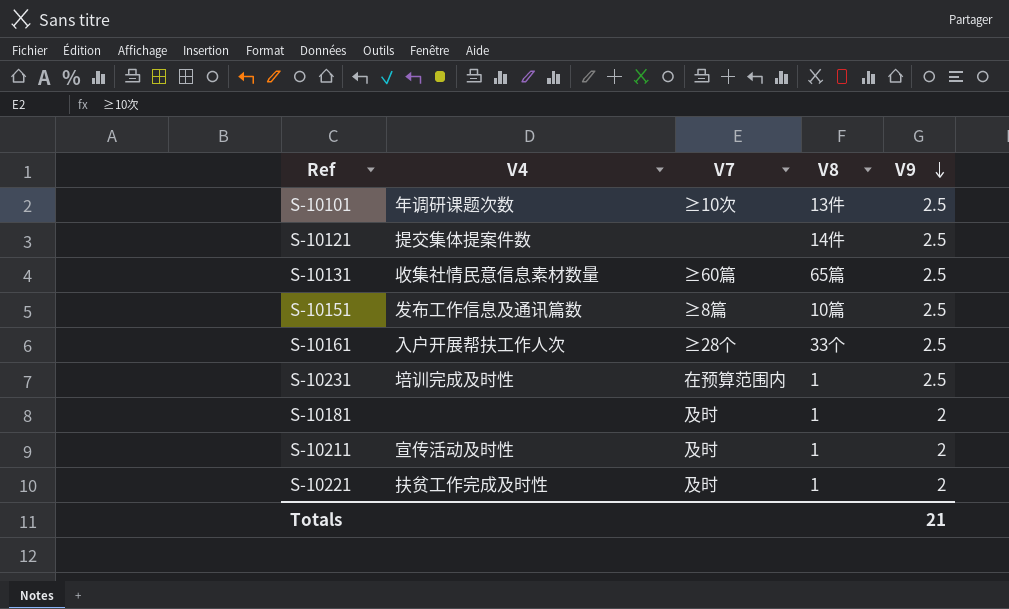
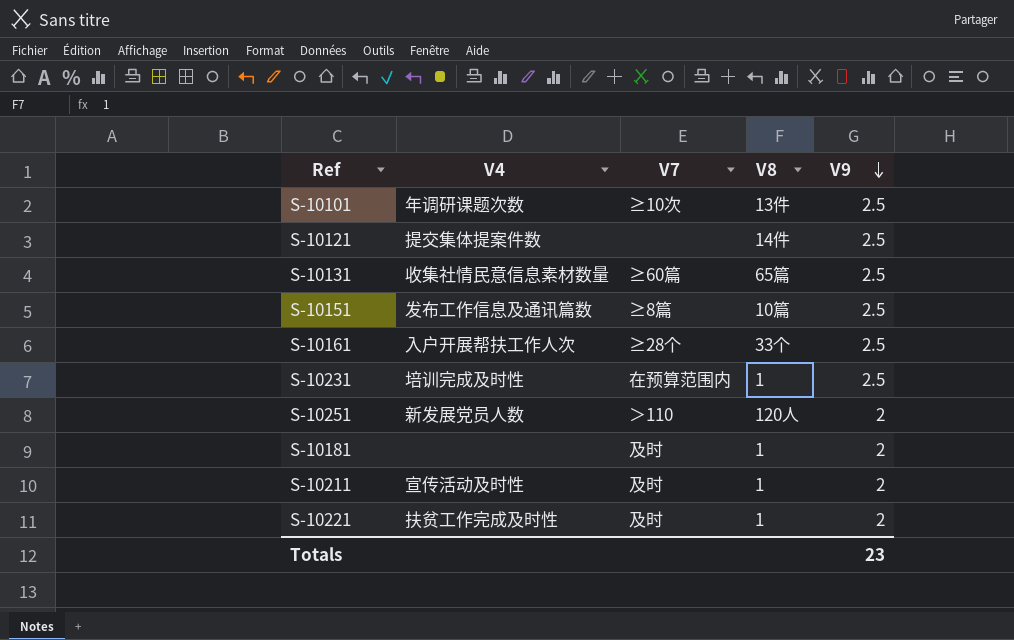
row S-10251: none -> 新发展党员人数 | ＞110 | 120人 | 2
Totals | V9: 21 -> 23

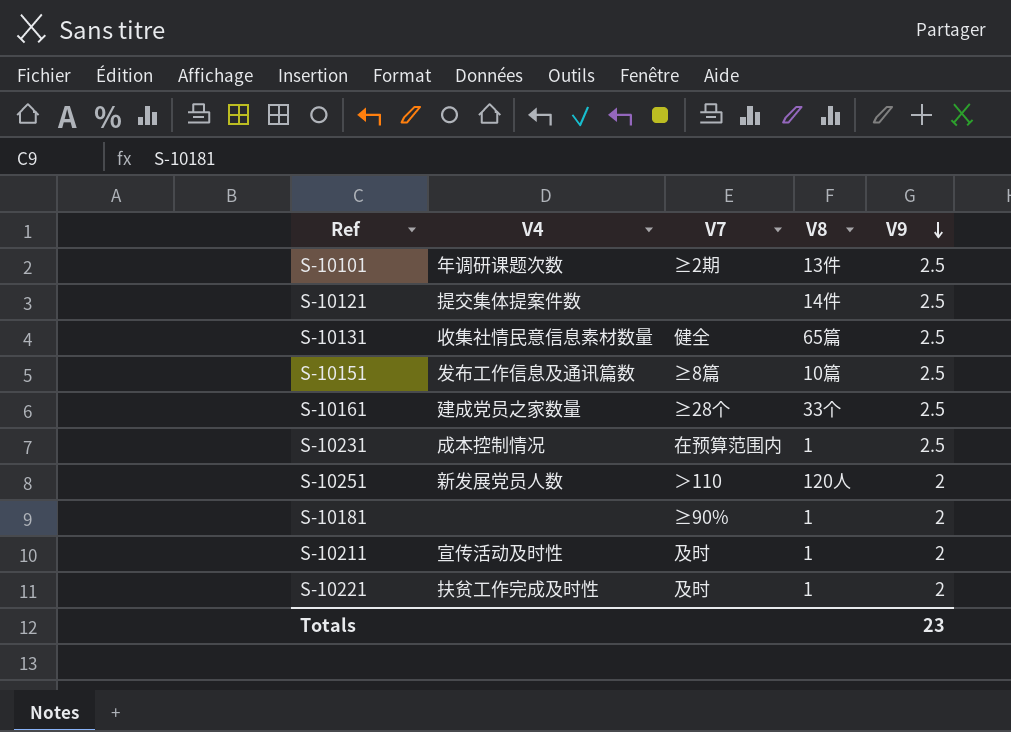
S-10101 | V7: ≥10次 -> ≥2期
S-10131 | V7: ≥60篇 -> 健全
S-10161 | V4: 入户开展帮扶工作人次 -> 建成党员之家数量
S-10231 | V4: 培训完成及时性 -> 成本控制情况
S-10181 | V7: 及时 -> ≥90%

